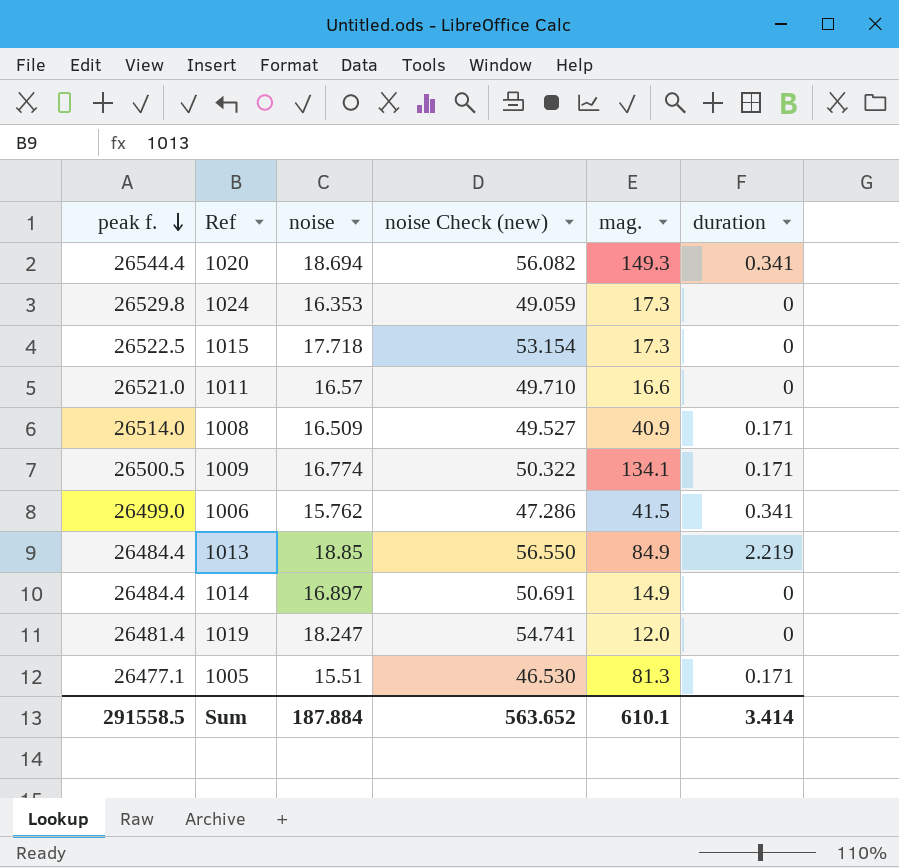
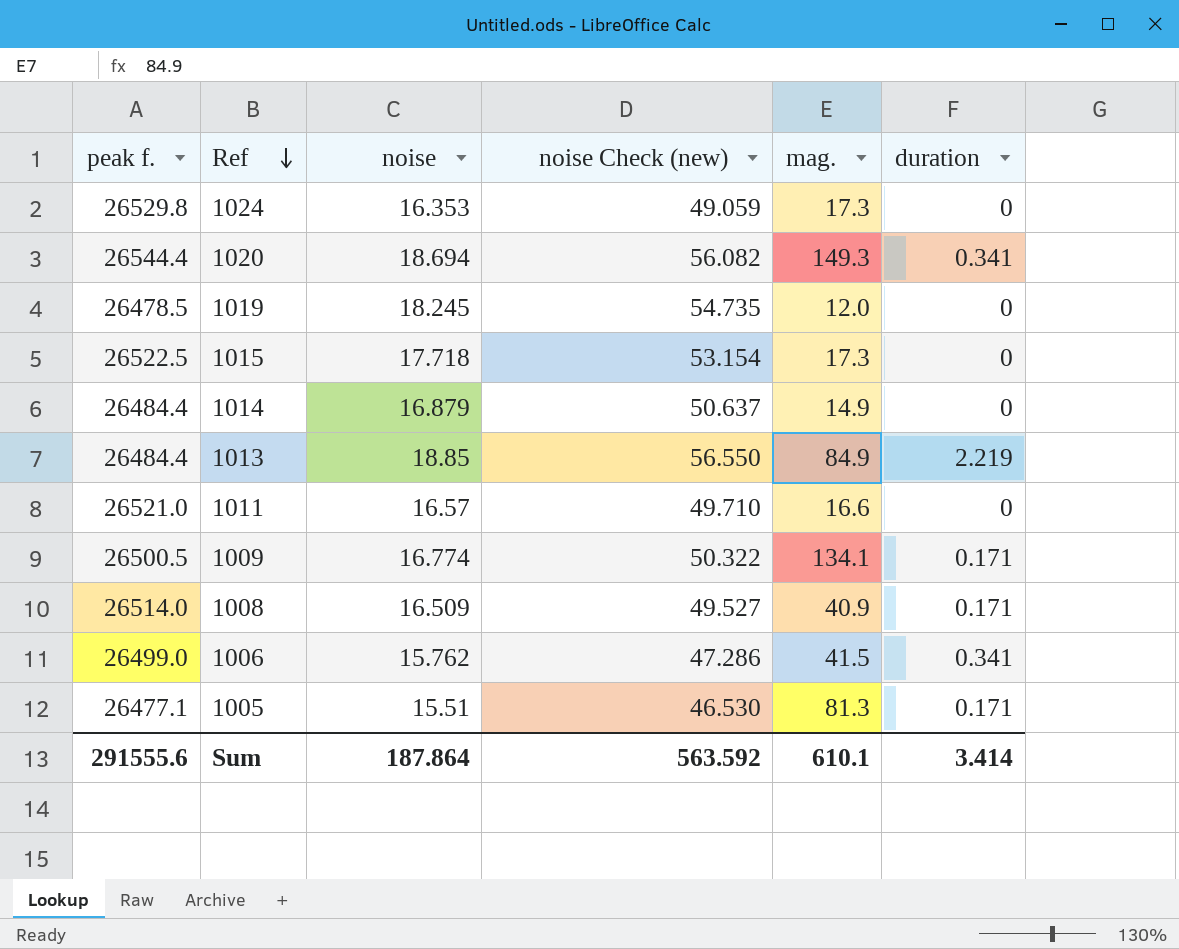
row order: peak f. descending -> Ref descending
1019 | peak f.: 26481.4 -> 26478.5
1019 | noise: 18.247 -> 18.245
1019 | noise Check (new): 54.741 -> 54.735
1014 | noise: 16.897 -> 16.879
1014 | noise Check (new): 50.691 -> 50.637
Sum | peak f.: 291558.5 -> 291555.6
Sum | noise: 187.884 -> 187.864
Sum | noise Check (new): 563.652 -> 563.592

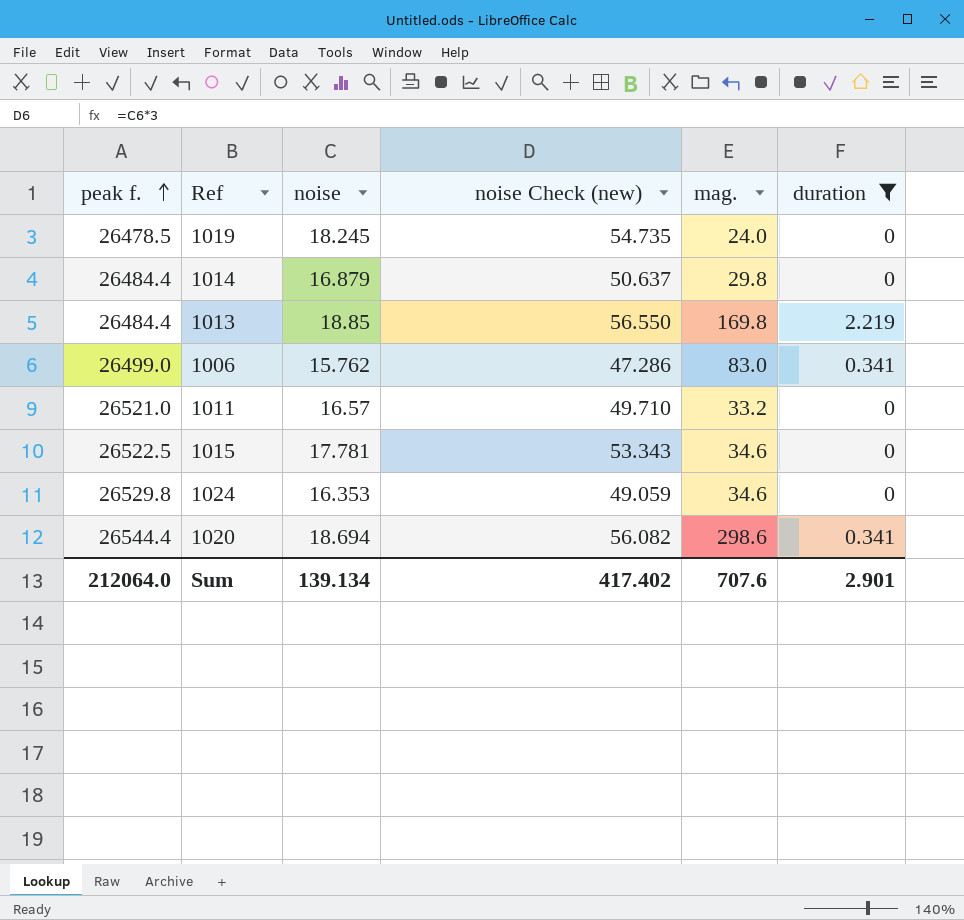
filter: none -> duration != 0.171
row order: Ref descending -> peak f. ascending
1019 | mag.: 12.0 -> 24.0
1014 | mag.: 14.9 -> 29.8
1013 | mag.: 84.9 -> 169.8
1006 | mag.: 41.5 -> 83.0
1011 | mag.: 16.6 -> 33.2
1015 | noise: 17.718 -> 17.781
1015 | noise Check (new): 53.154 -> 53.343
1015 | mag.: 17.3 -> 34.6
1024 | mag.: 17.3 -> 34.6
1020 | mag.: 149.3 -> 298.6
Sum | peak f.: 291555.6 -> 212064.0
Sum | noise: 187.864 -> 139.134
Sum | noise Check (new): 563.592 -> 417.402
Sum | mag.: 610.1 -> 707.6
Sum | duration: 3.414 -> 2.901

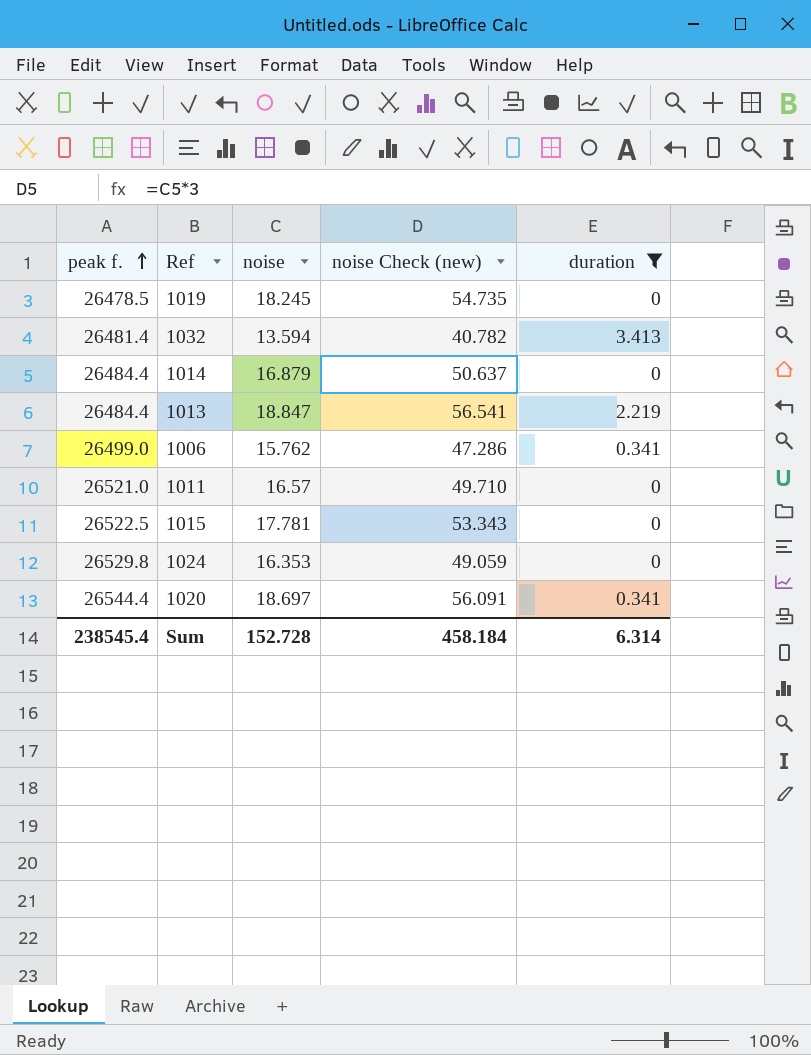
column mag. | position: 5 -> none
row 1032: none -> 26481.4 | 13.594 | 40.782 | 3.413
1013 | noise: 18.85 -> 18.847
1013 | noise Check (new): 56.550 -> 56.541
1020 | noise: 18.694 -> 18.697
1020 | noise Check (new): 56.082 -> 56.091
Sum | peak f.: 212064.0 -> 238545.4
Sum | noise: 139.134 -> 152.728
Sum | noise Check (new): 417.402 -> 458.184
Sum | duration: 2.901 -> 6.314

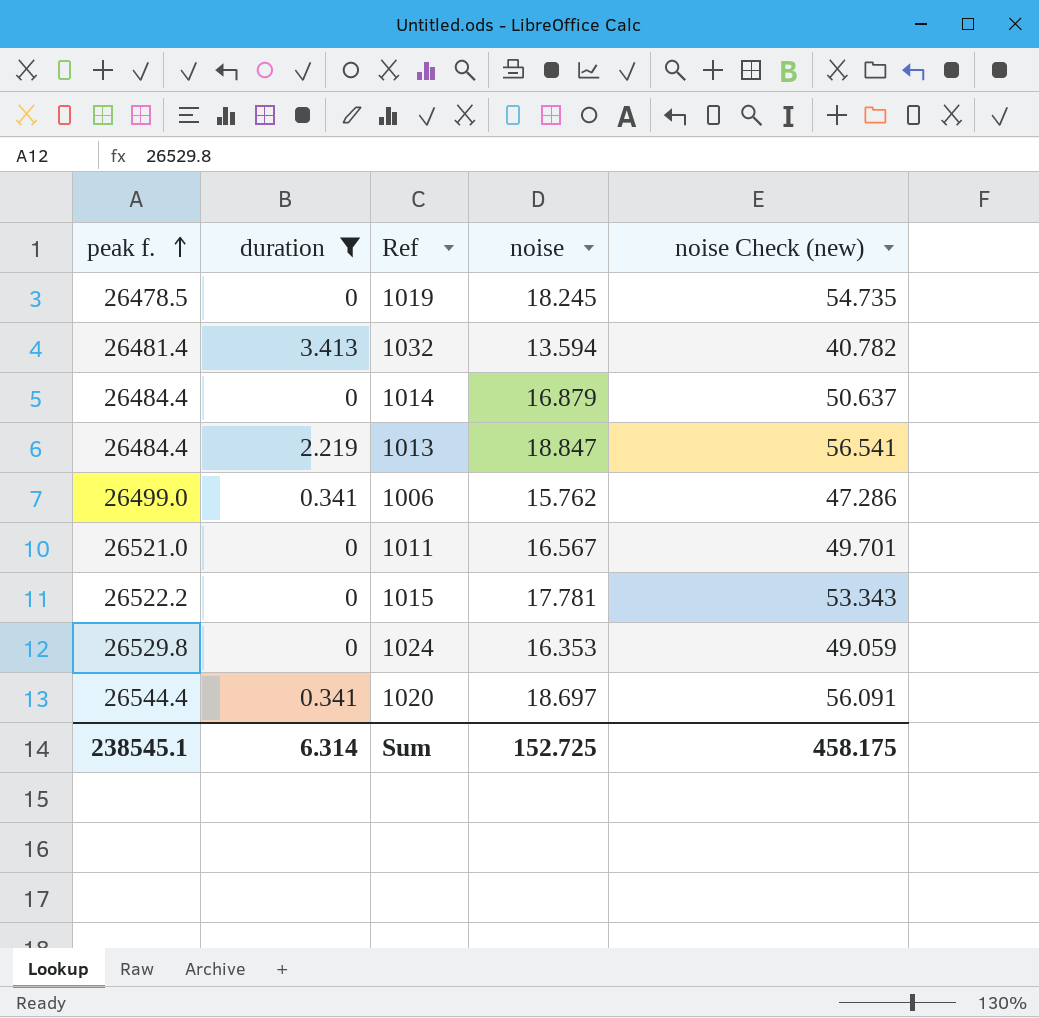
column duration | position: 5 -> 2
1011 | noise: 16.57 -> 16.567
1011 | noise Check (new): 49.710 -> 49.701
1015 | peak f.: 26522.5 -> 26522.2
Sum | peak f.: 238545.4 -> 238545.1
Sum | noise: 152.728 -> 152.725
Sum | noise Check (new): 458.184 -> 458.175

